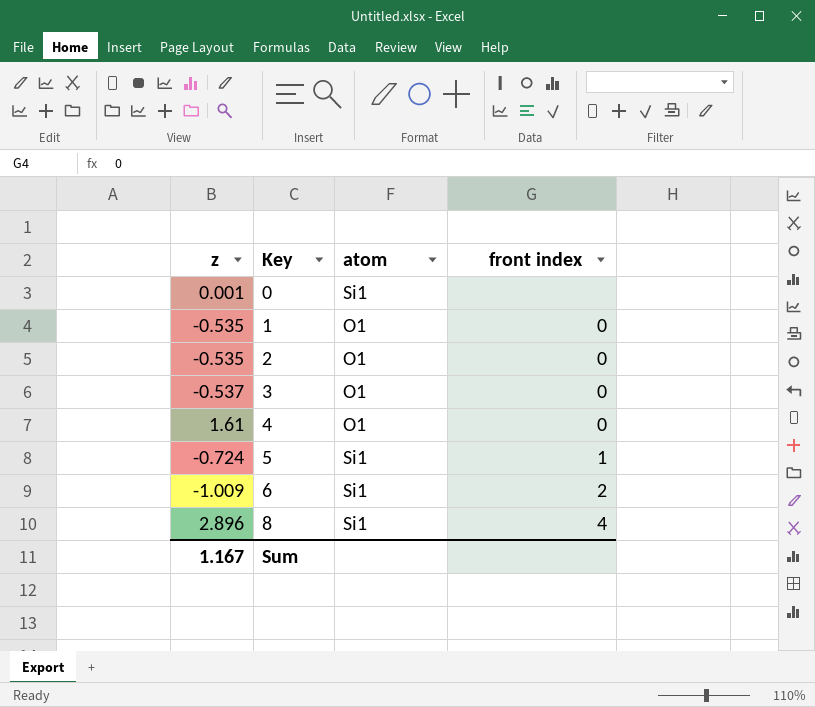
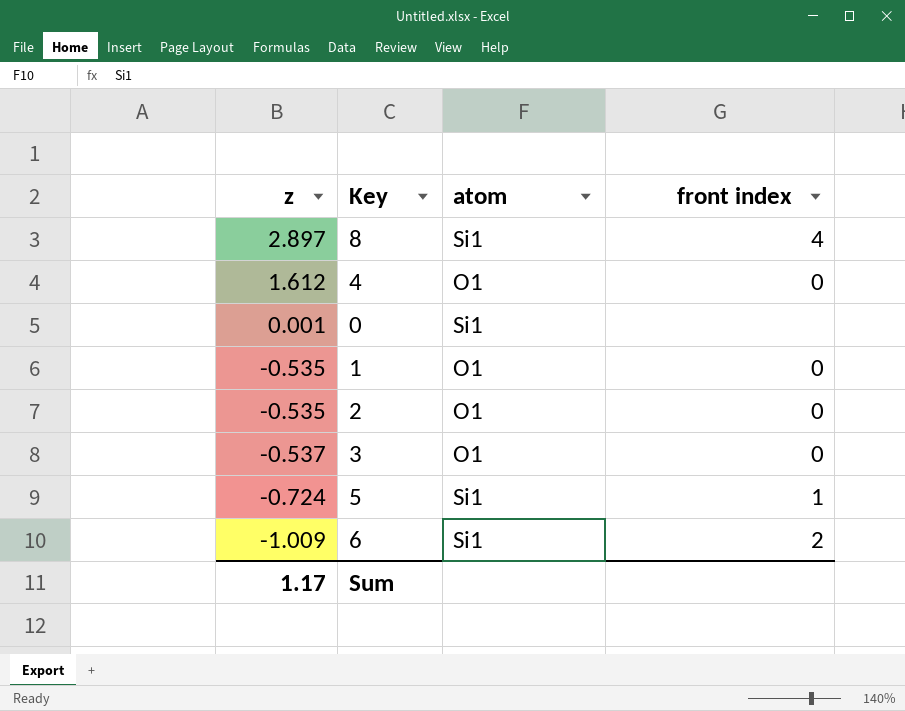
row order: Key ascending -> z descending
8 | z: 2.896 -> 2.897
4 | z: 1.61 -> 1.612
Sum | z: 1.167 -> 1.17

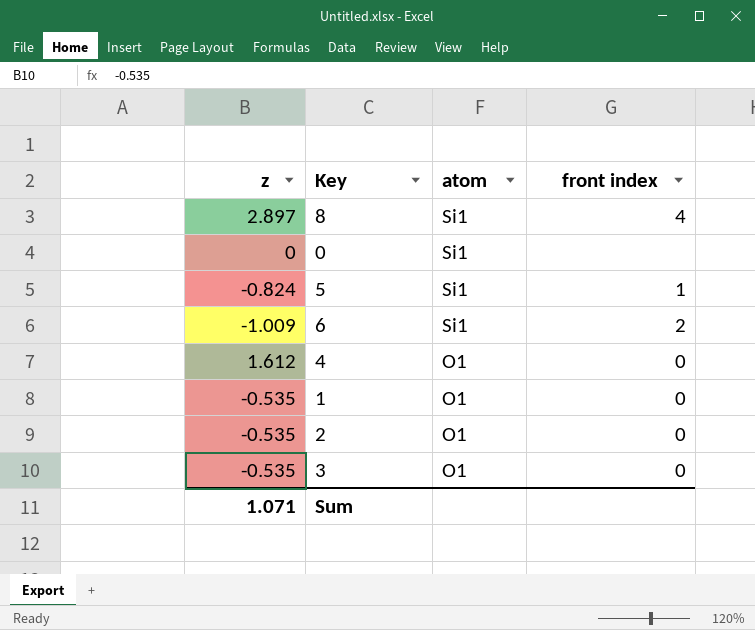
row order: z descending -> atom descending
0 | z: 0.001 -> 0
5 | z: -0.724 -> -0.824
3 | z: -0.537 -> -0.535
Sum | z: 1.17 -> 1.071

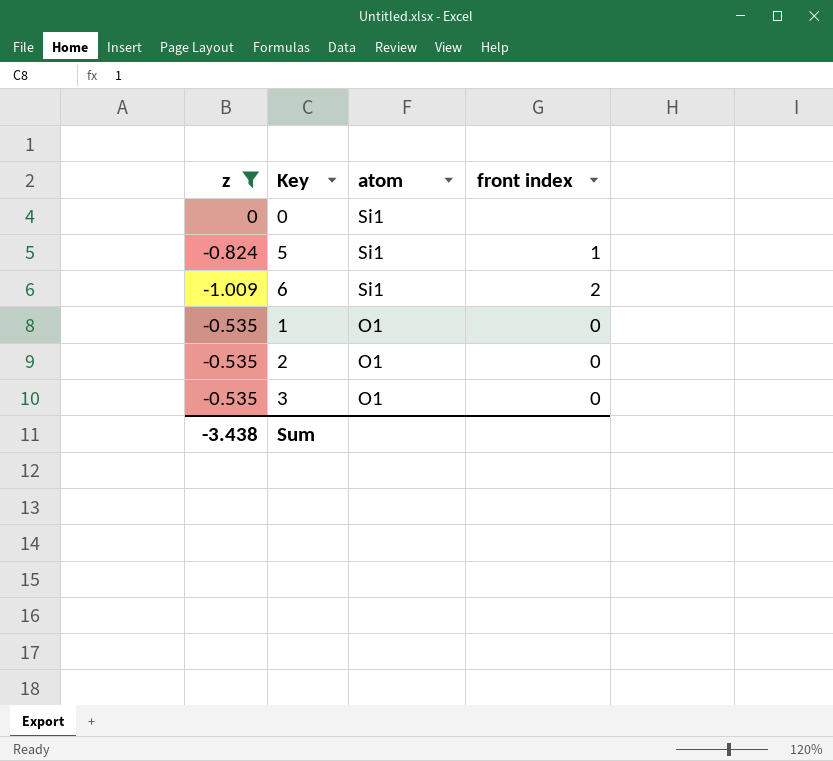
filter: none -> z <= 0
Sum | z: 1.071 -> -3.438

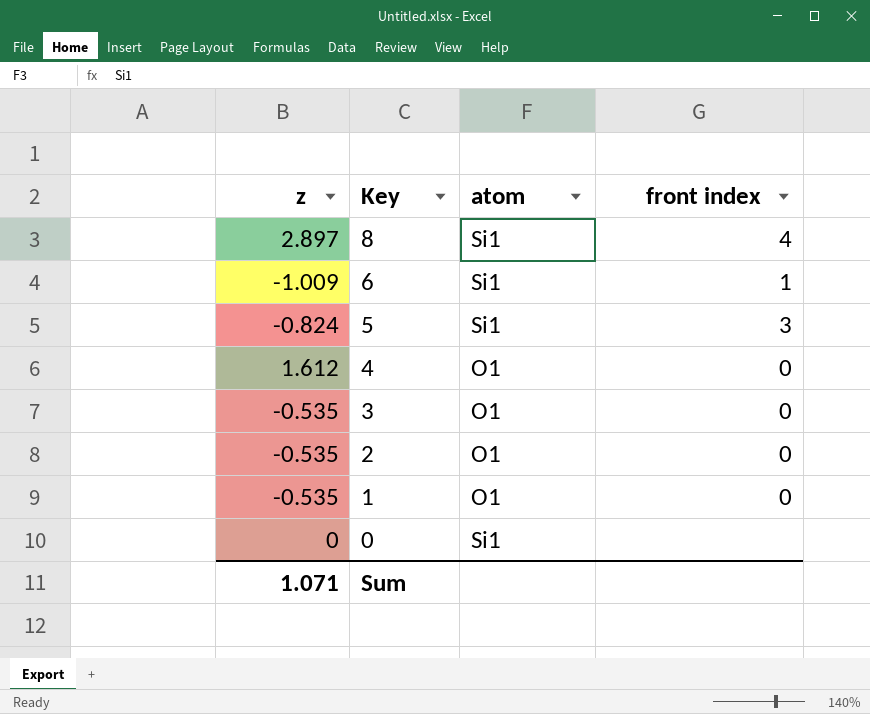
filter: z <= 0 -> none
row order: atom descending -> Key descending
6 | front index: 2 -> 1
5 | front index: 1 -> 3
Sum | z: -3.438 -> 1.071

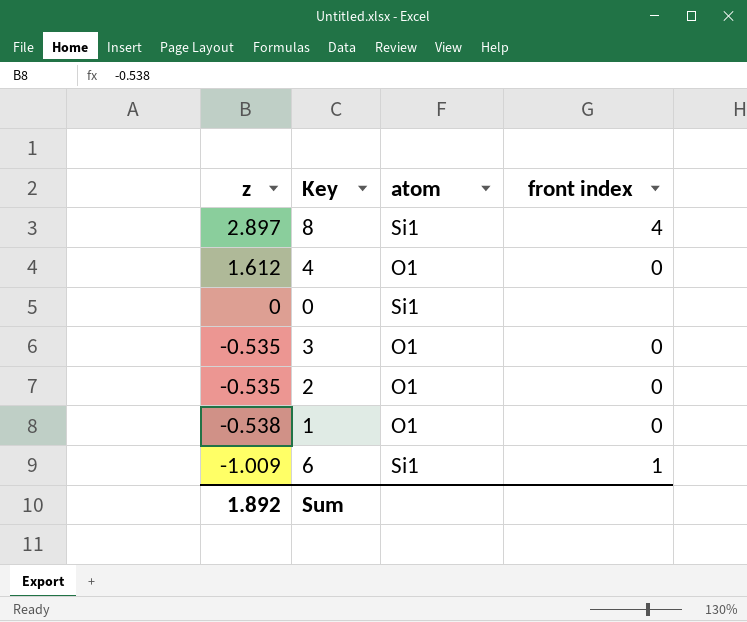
row order: Key descending -> z descending
row 5: -0.824 | Si1 | 3 -> none
1 | z: -0.535 -> -0.538
Sum | z: 1.071 -> 1.892

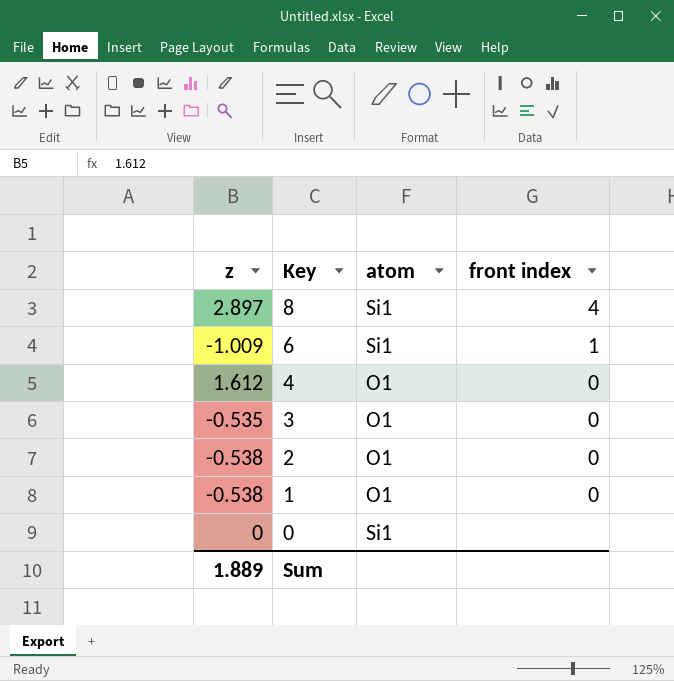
row order: z descending -> Key descending
2 | z: -0.535 -> -0.538
Sum | z: 1.892 -> 1.889

